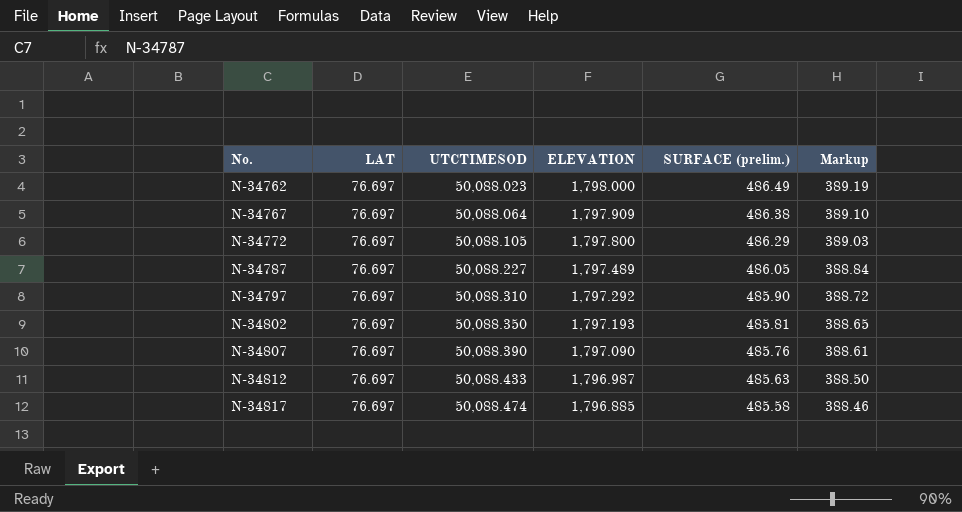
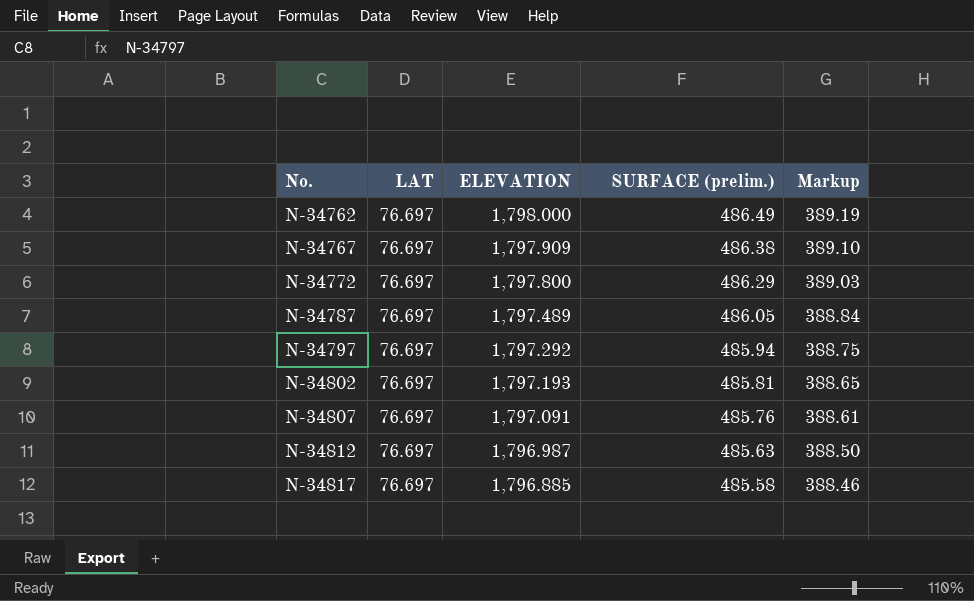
column UTCTIMESOD | position: 3 -> none
N-34797 | SURFACE (prelim.): 485.90 -> 485.94
N-34797 | Markup: 388.72 -> 388.75
N-34807 | ELEVATION: 1,797.090 -> 1,797.091

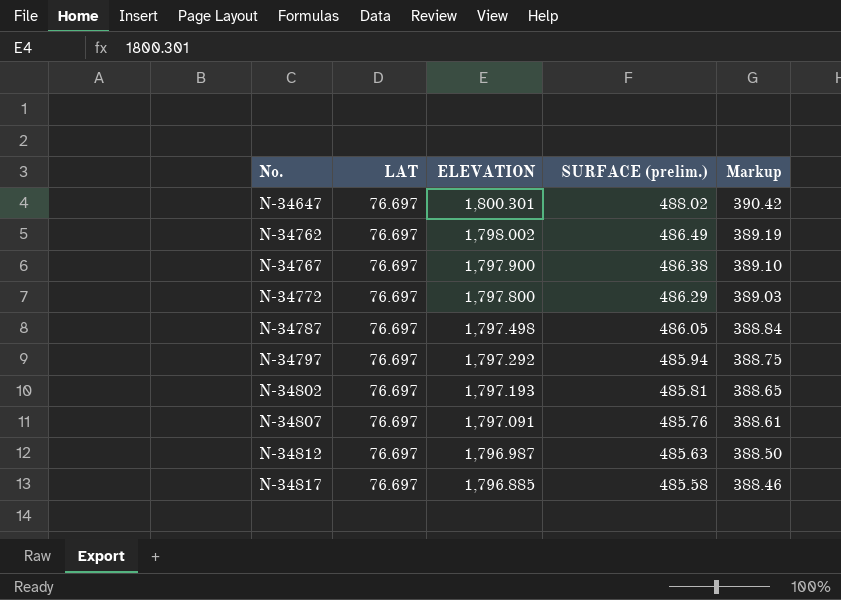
row N-34647: none -> 76.697 | 1,800.301 | 488.02 | 390.42
N-34762 | ELEVATION: 1,798.000 -> 1,798.002
N-34767 | ELEVATION: 1,797.909 -> 1,797.900
N-34787 | ELEVATION: 1,797.489 -> 1,797.498

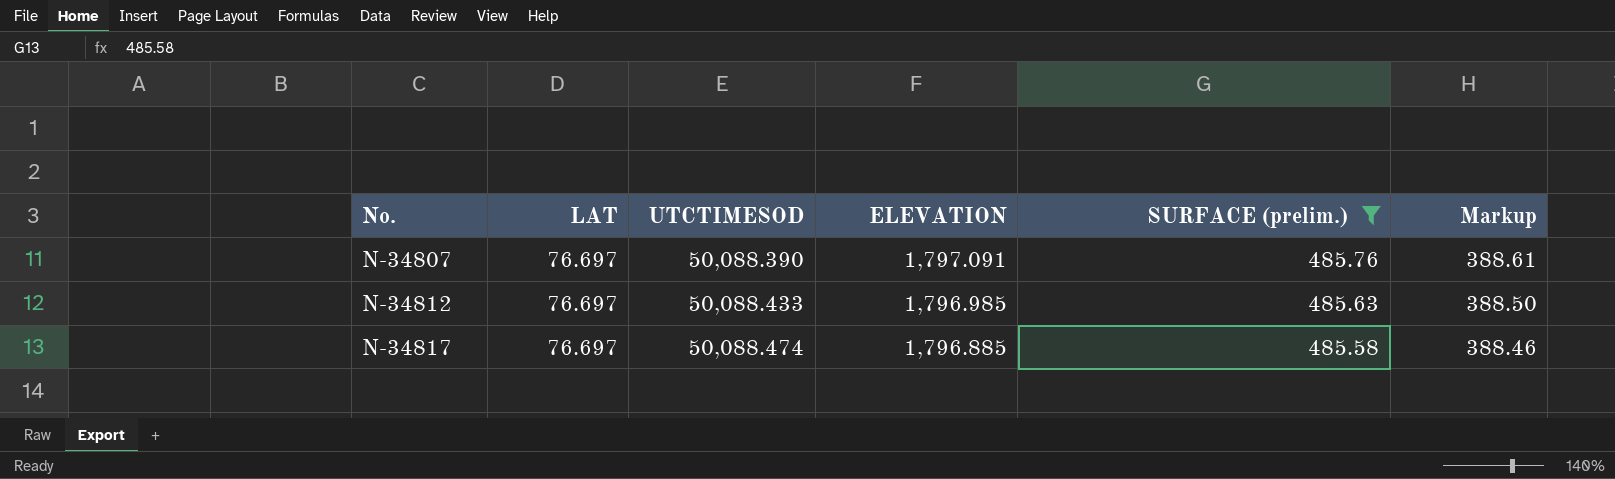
filter: none -> SURFACE (prelim.) <= 485.76
column UTCTIMESOD | position: none -> 3
N-34812 | ELEVATION: 1,796.987 -> 1,796.985

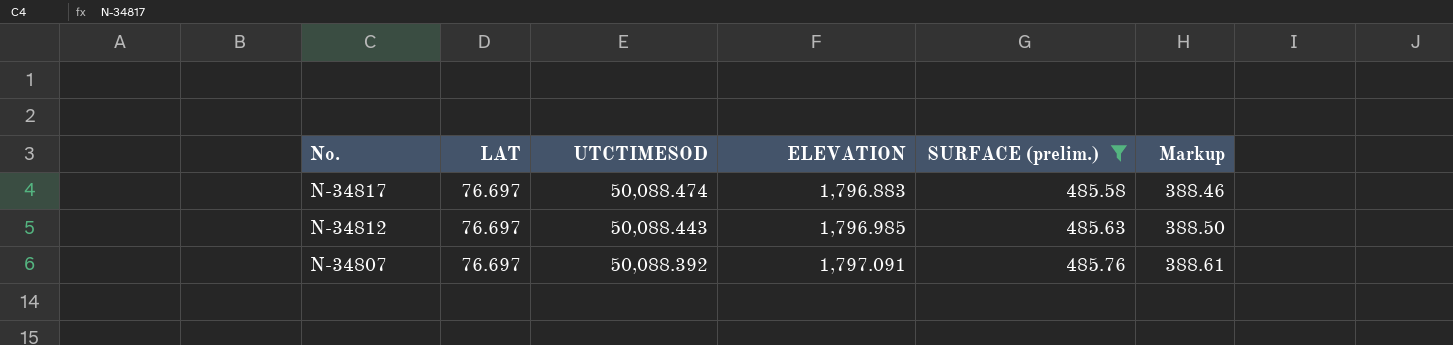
row order: No. ascending -> No. descending
N-34817 | ELEVATION: 1,796.885 -> 1,796.883
N-34812 | UTCTIMESOD: 50,088.433 -> 50,088.443
N-34807 | UTCTIMESOD: 50,088.390 -> 50,088.392

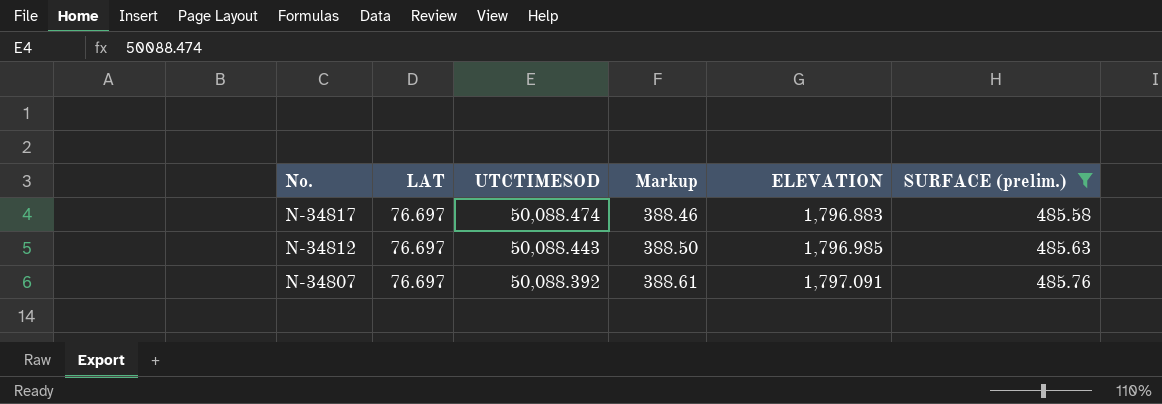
column Markup | position: 6 -> 4

